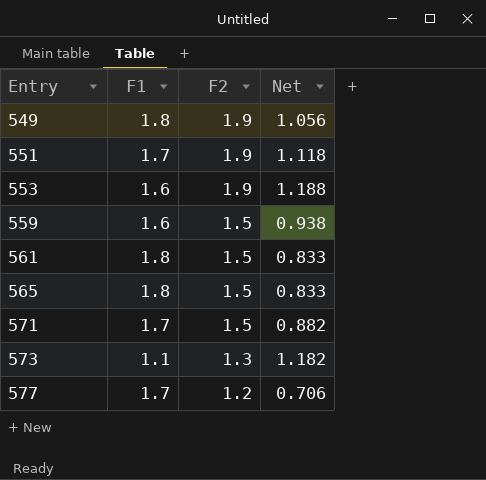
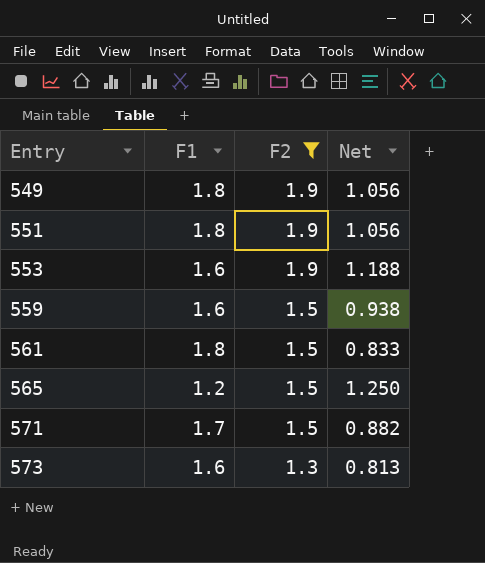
filter: none -> F2 != 1.2
551 | F1: 1.7 -> 1.8
551 | Net: 1.118 -> 1.056
565 | F1: 1.8 -> 1.2
565 | Net: 0.833 -> 1.250
573 | F1: 1.1 -> 1.6
573 | Net: 1.182 -> 0.813

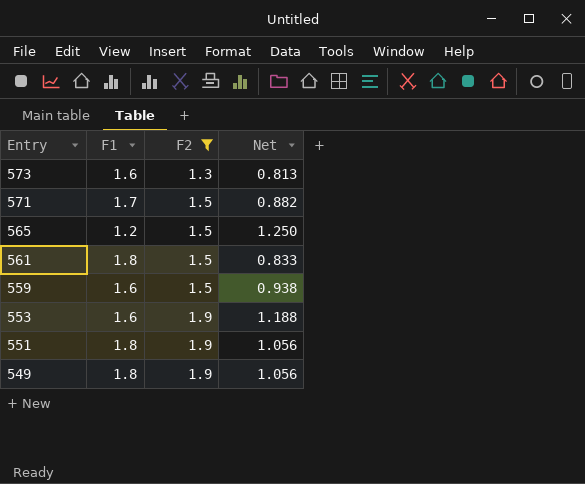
row order: Entry ascending -> Entry descending

